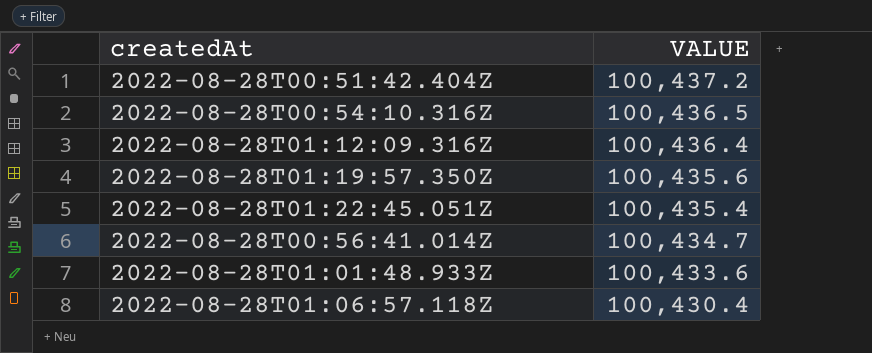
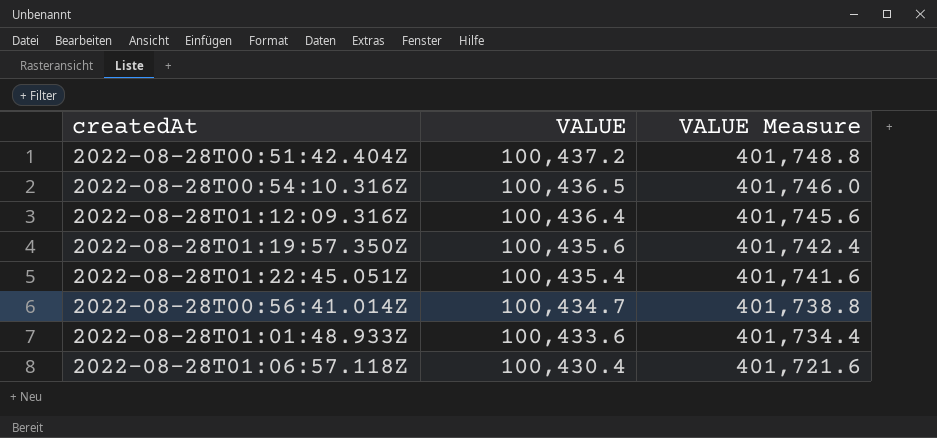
column VALUE Measure | formula: none -> [VALUE] * 4

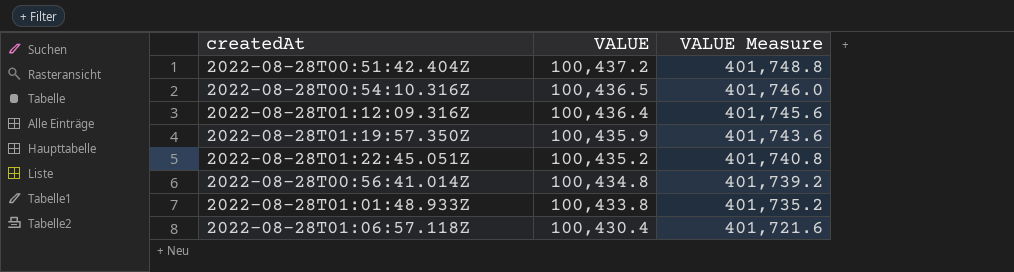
2022-08-28T01:19:57.350Z | VALUE: 100,435.6 -> 100,435.9
2022-08-28T01:19:57.350Z | VALUE Measure: 401,742.4 -> 401,743.6
2022-08-28T01:22:45.051Z | VALUE: 100,435.4 -> 100,435.2
2022-08-28T01:22:45.051Z | VALUE Measure: 401,741.6 -> 401,740.8
2022-08-28T00:56:41.014Z | VALUE: 100,434.7 -> 100,434.8
2022-08-28T00:56:41.014Z | VALUE Measure: 401,738.8 -> 401,739.2
2022-08-28T01:01:48.933Z | VALUE: 100,433.6 -> 100,433.8
2022-08-28T01:01:48.933Z | VALUE Measure: 401,734.4 -> 401,735.2

